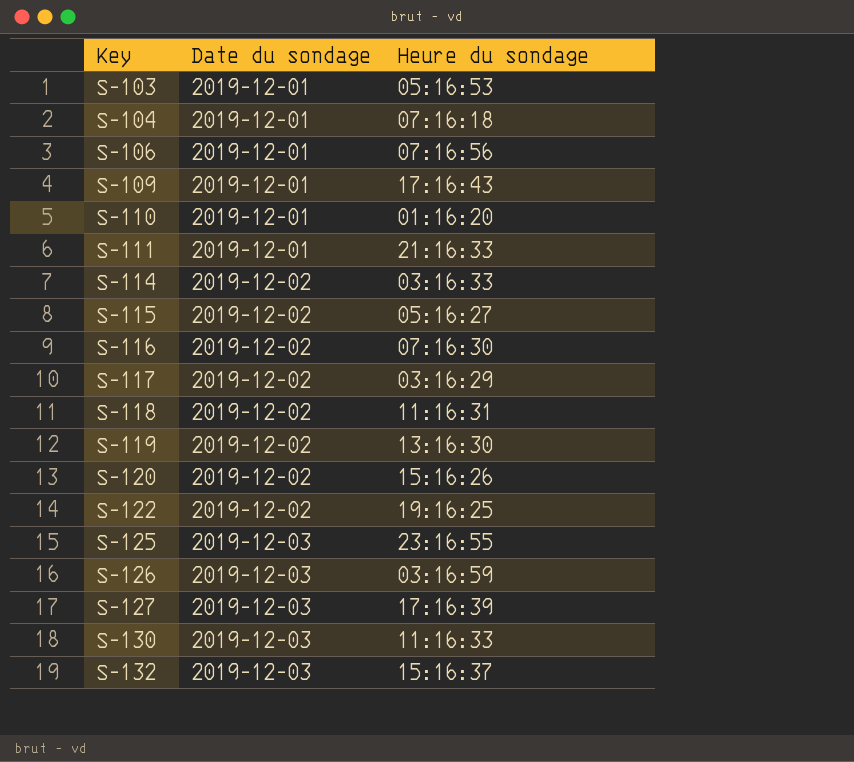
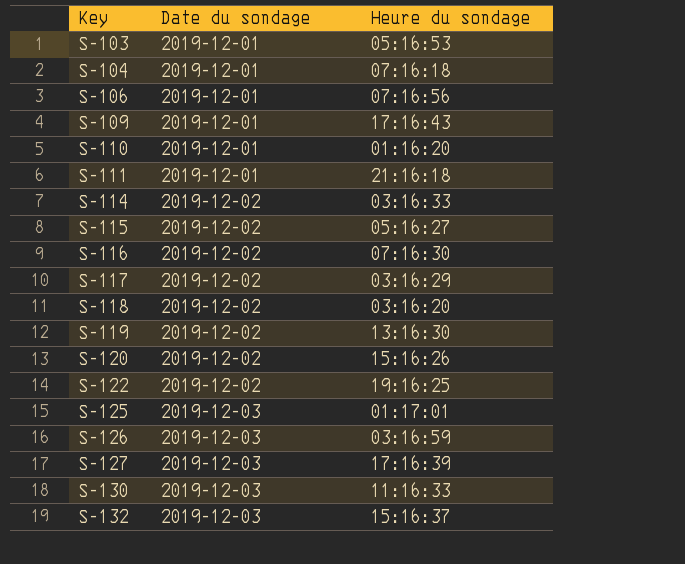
S-111 | Heure du sondage: 21:16:33 -> 21:16:18
S-118 | Heure du sondage: 11:16:31 -> 03:16:20
S-125 | Heure du sondage: 23:16:55 -> 01:17:01

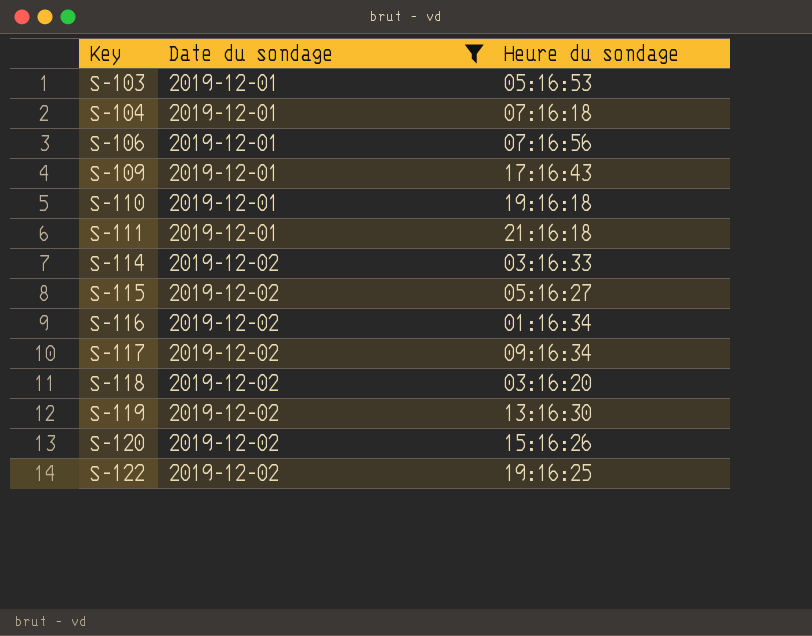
filter: none -> Date du sondage != 2019-12-03
S-110 | Heure du sondage: 01:16:20 -> 19:16:18
S-116 | Heure du sondage: 07:16:30 -> 01:16:34
S-117 | Heure du sondage: 03:16:29 -> 09:16:34

